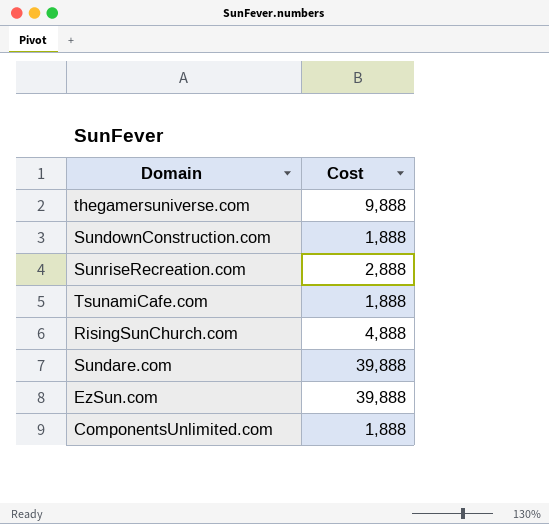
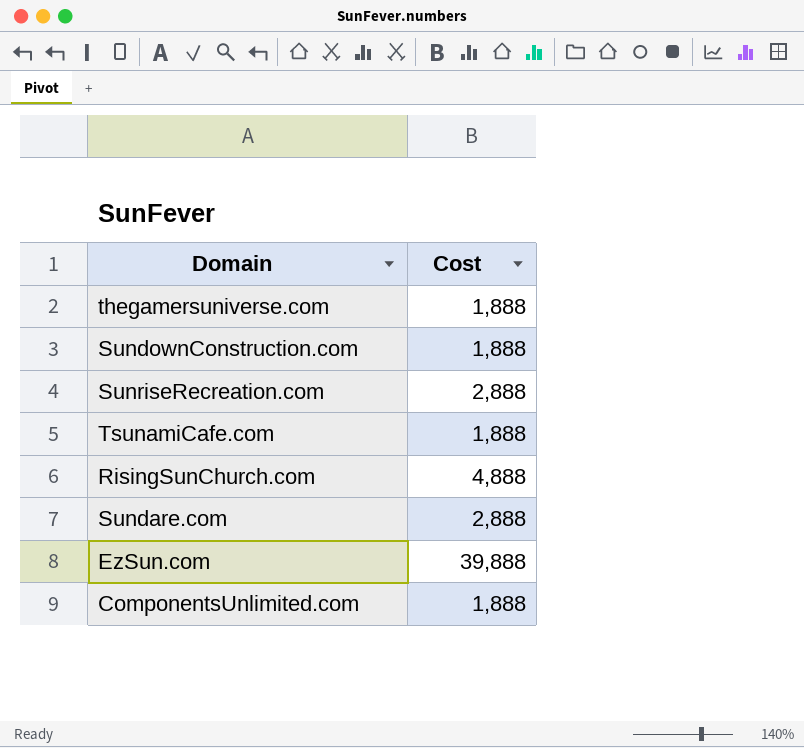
thegamersuniverse.com | Cost: 9,888 -> 1,888
Sundare.com | Cost: 39,888 -> 2,888

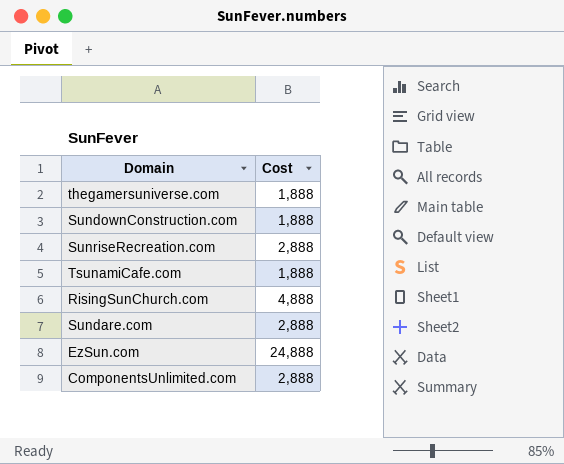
EzSun.com | Cost: 39,888 -> 24,888
ComponentsUnlimited.com | Cost: 1,888 -> 2,888

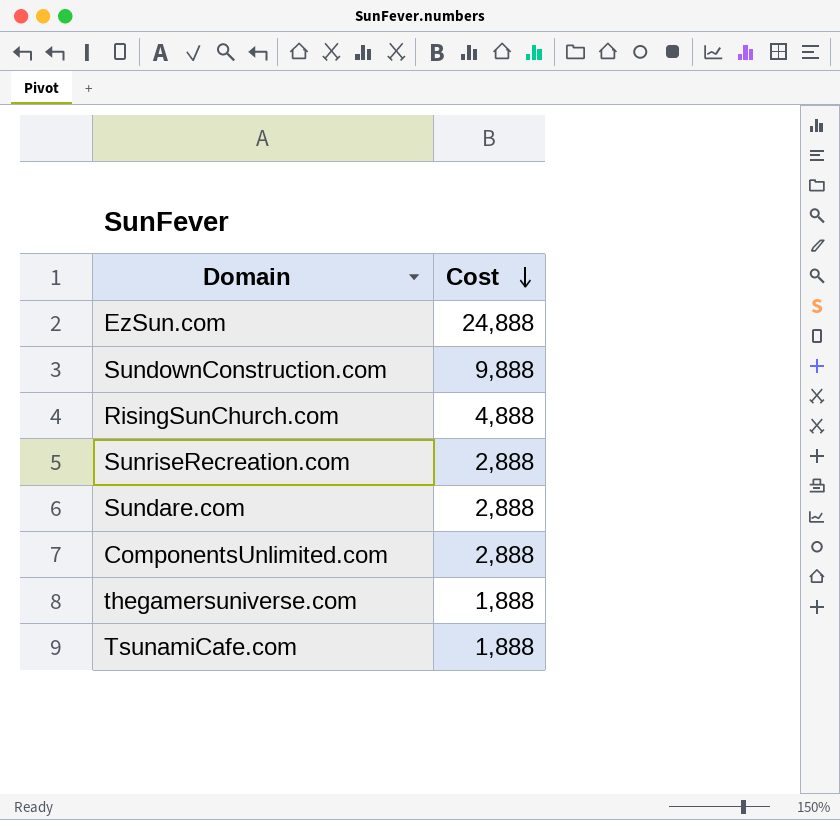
row order: none -> Cost descending
SundownConstruction.com | Cost: 1,888 -> 9,888

